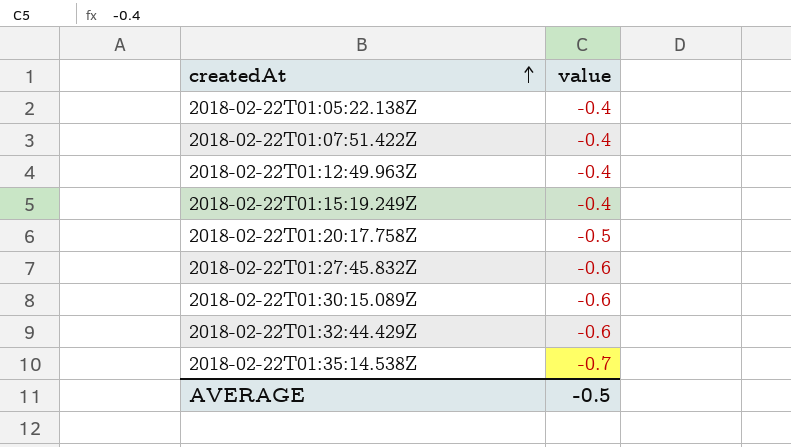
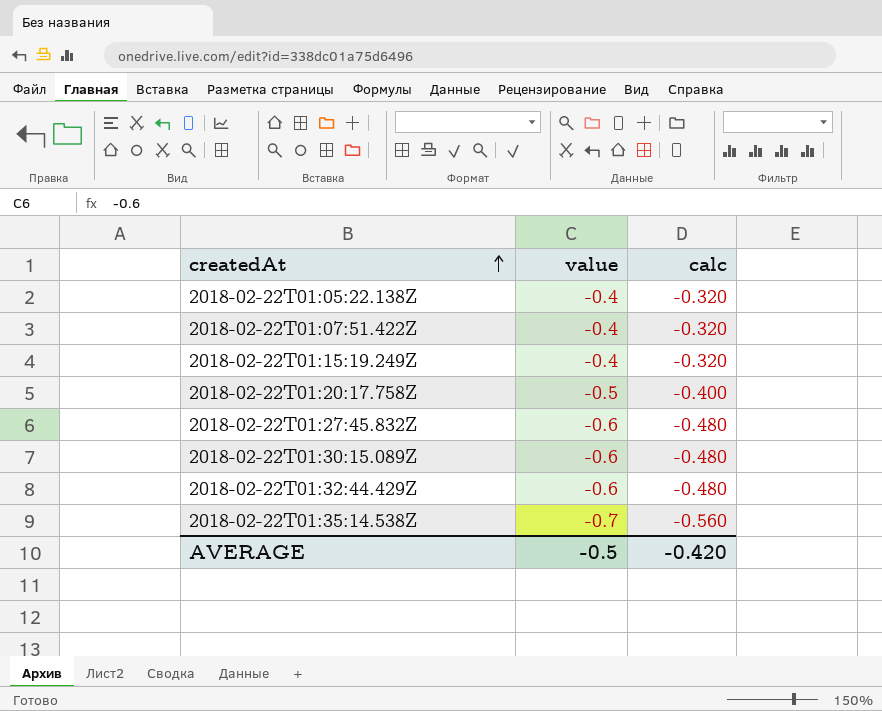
column calc | formula: none -> [value] * 0.8
row 2018-02-22T01:12:49.963Z: -0.4 -> none

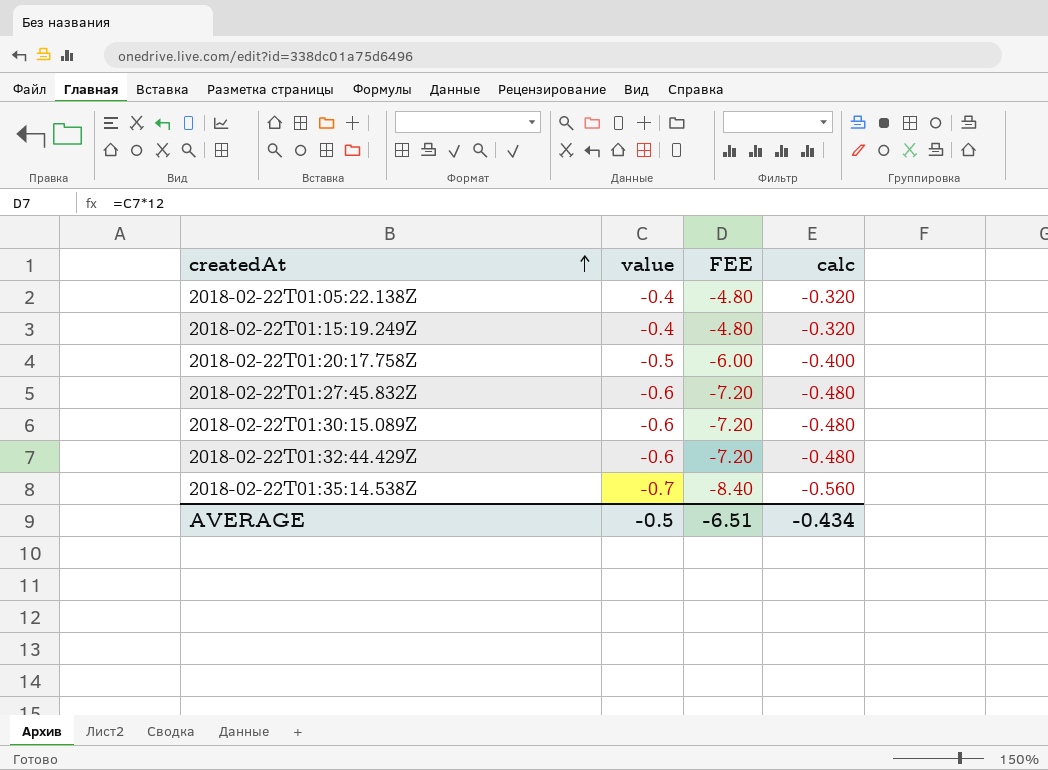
column FEE | formula: none -> [value] * 12
row 2018-02-22T01:07:51.422Z: -0.4 | -0.320 -> none
AVERAGE | calc: -0.420 -> -0.434

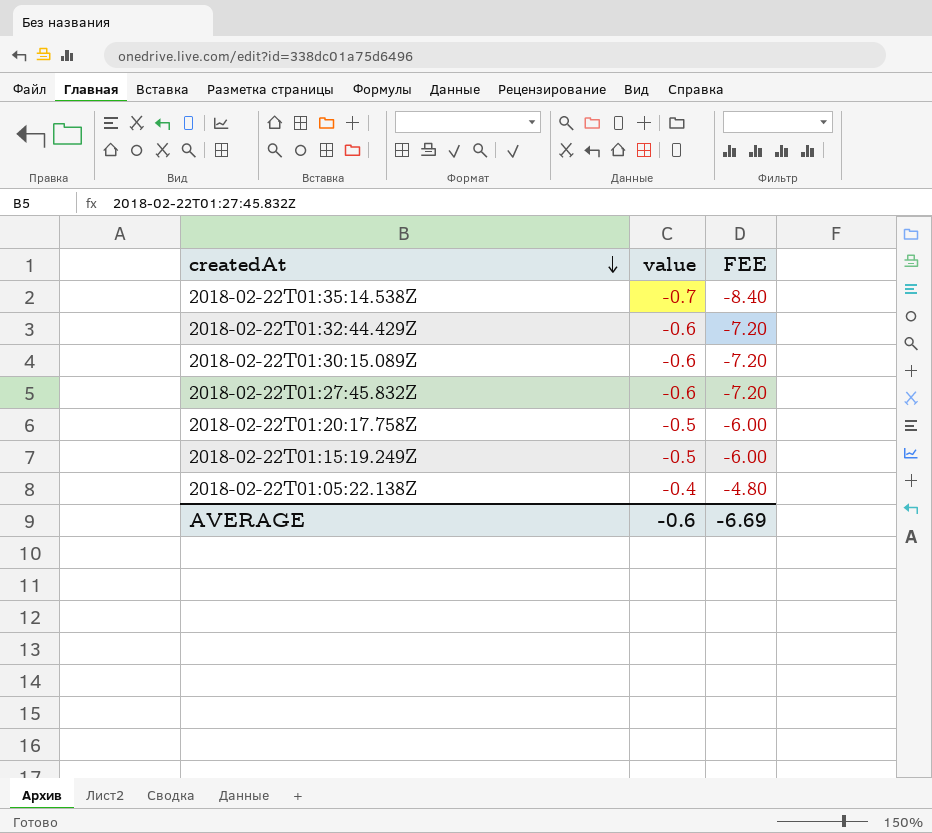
row order: createdAt ascending -> createdAt descending
column calc | formula: [value] * 0.8 -> none
2018-02-22T01:15:19.249Z | value: -0.4 -> -0.5
2018-02-22T01:15:19.249Z | FEE: -4.80 -> -6.00
AVERAGE | value: -0.5 -> -0.6
AVERAGE | FEE: -6.51 -> -6.69

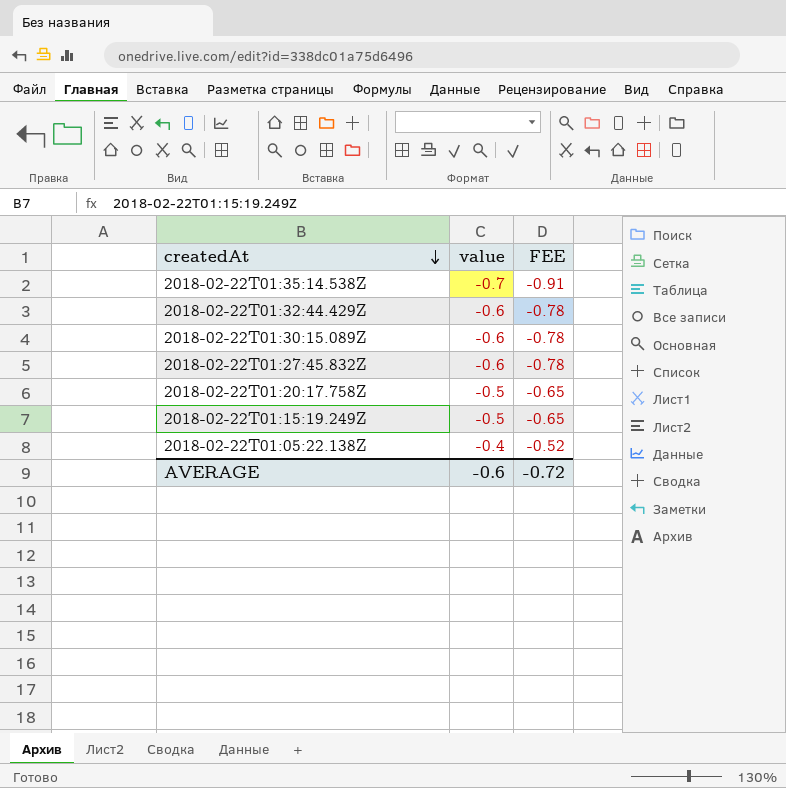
column FEE | formula: [value] * 12 -> [value] * 1.3
AVERAGE | FEE: -6.69 -> -0.72

